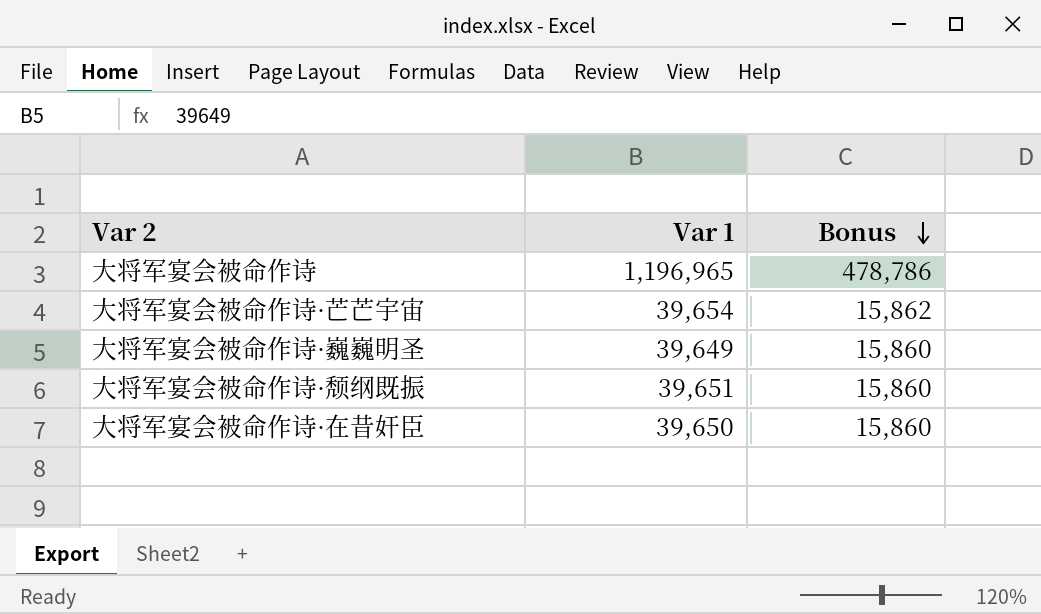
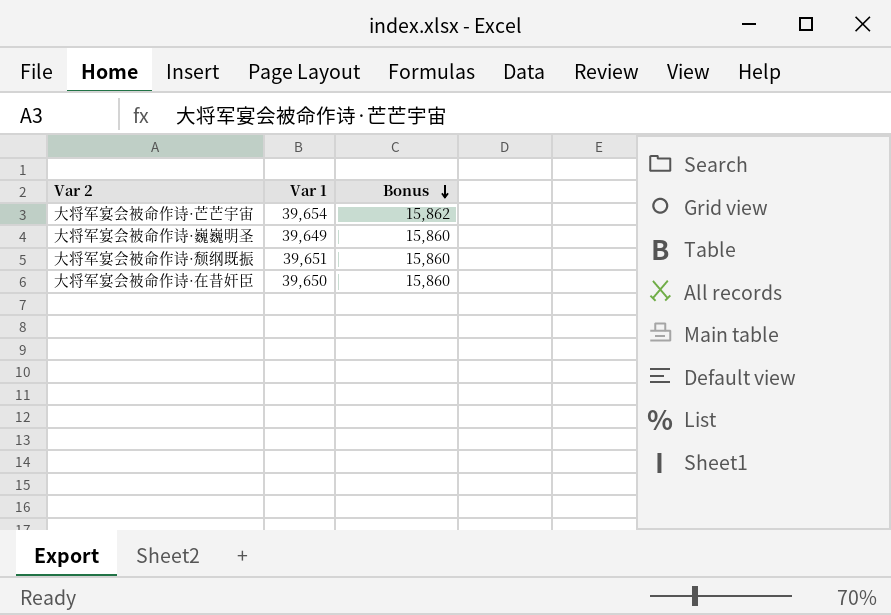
row 大将军宴会被命作诗: 1,196,965 | 478,786 -> none

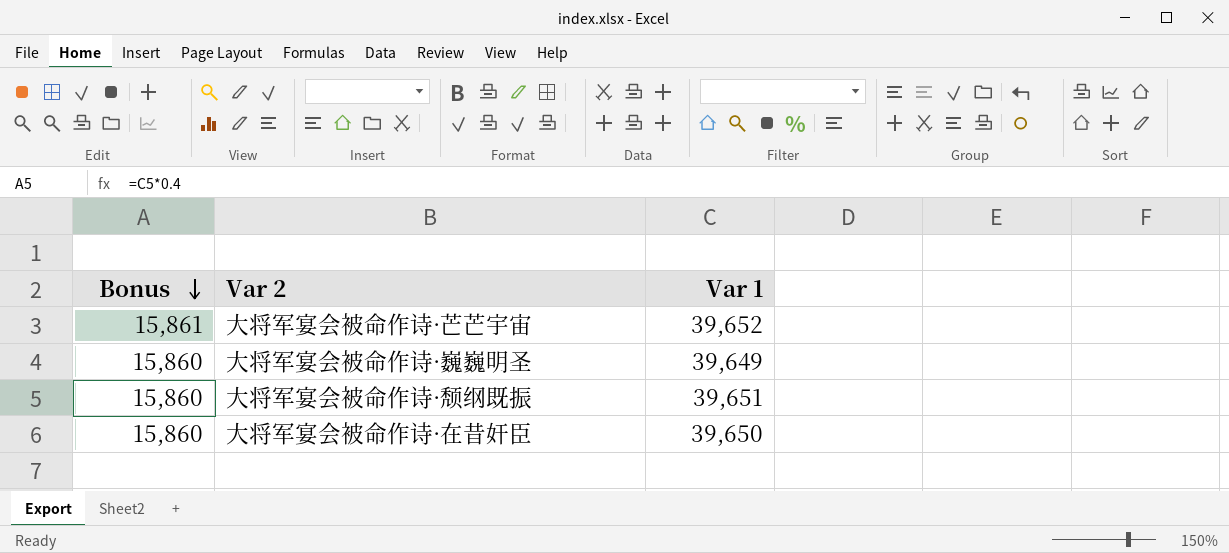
column Bonus | position: 3 -> 1
大将军宴会被命作诗·芒芒宇宙 | Bonus: 15,862 -> 15,861
大将军宴会被命作诗·芒芒宇宙 | Var 1: 39,654 -> 39,652

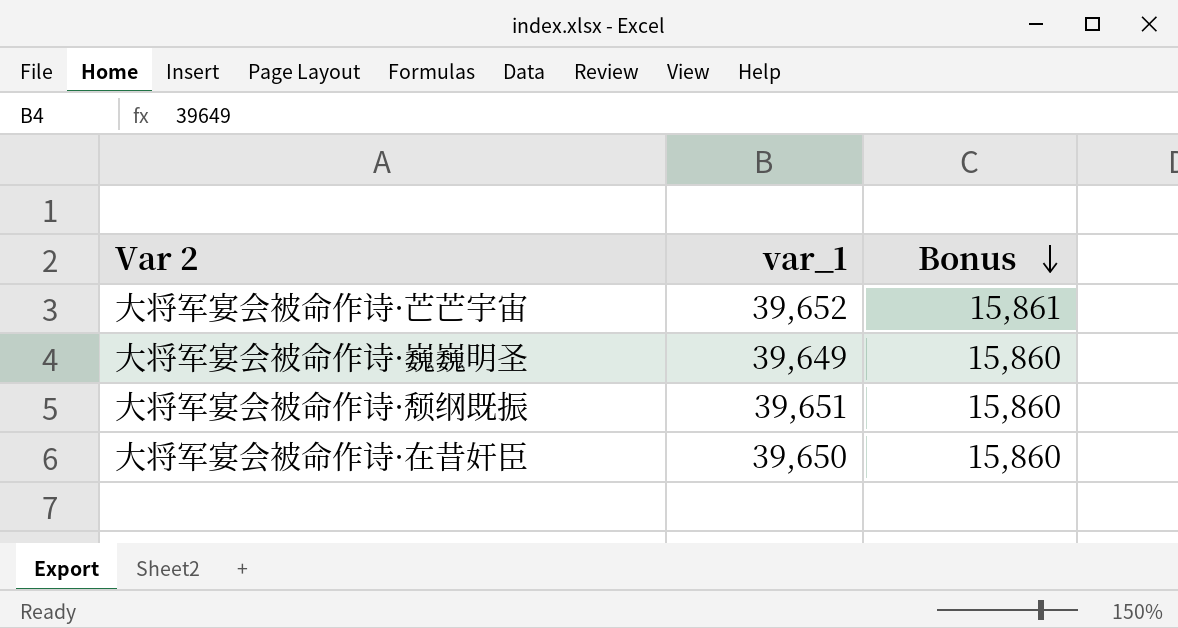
column name: Var 1 -> var_1
column Bonus | position: 1 -> 3

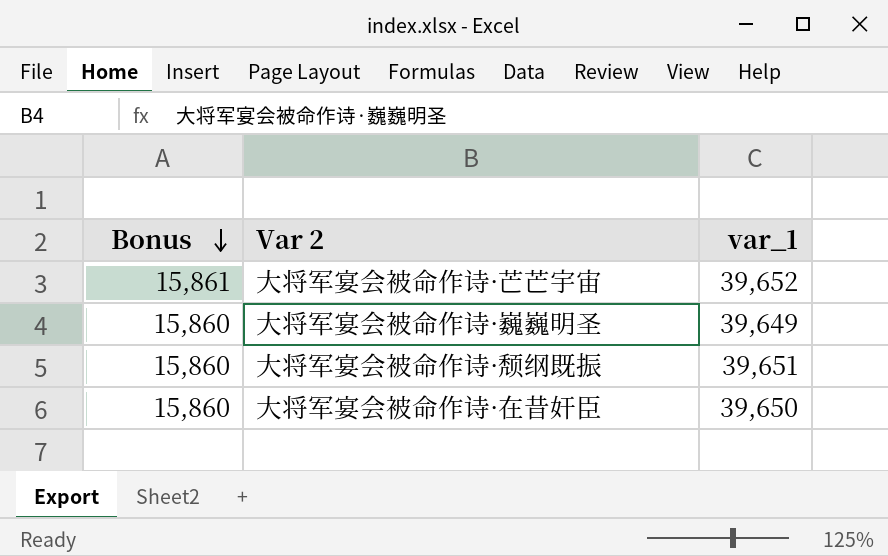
column Bonus | position: 3 -> 1

